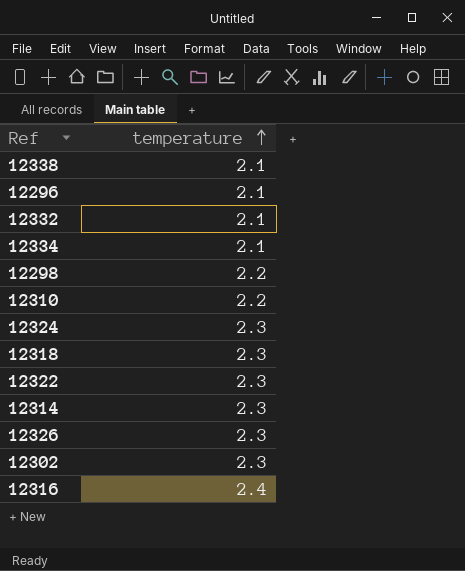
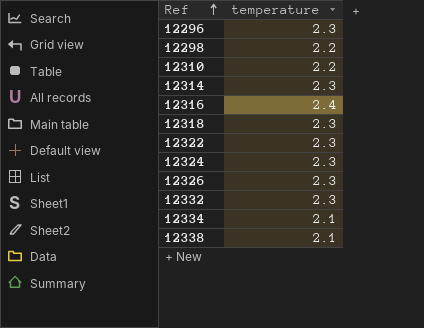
row order: temperature ascending -> Ref ascending
row 12302: 2.3 -> none
12296 | temperature: 2.1 -> 2.3
12332 | temperature: 2.1 -> 2.3

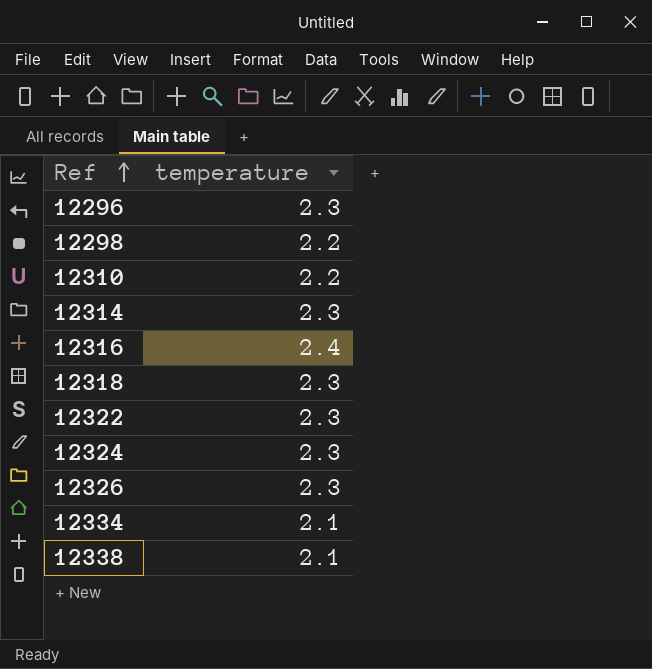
row 12332: 2.3 -> none

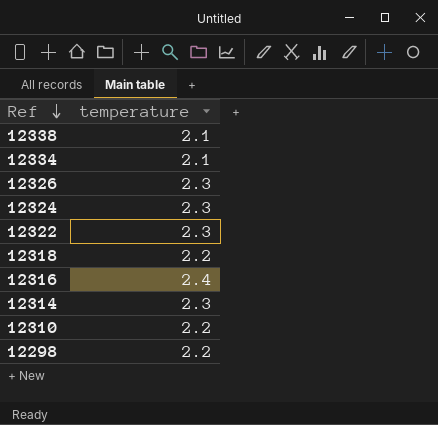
row order: Ref ascending -> Ref descending
row 12296: 2.3 -> none
12318 | temperature: 2.3 -> 2.2

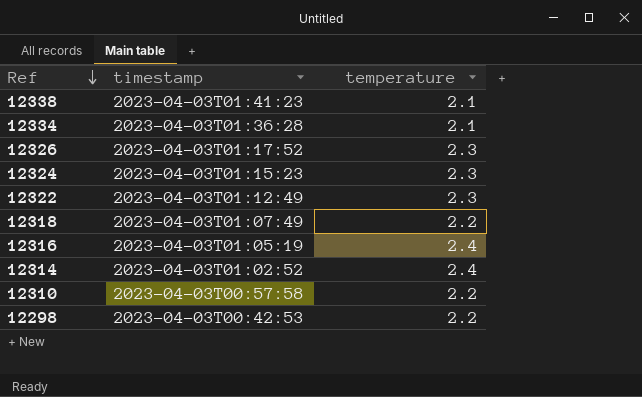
column timestamp | position: none -> 2
12314 | temperature: 2.3 -> 2.4

